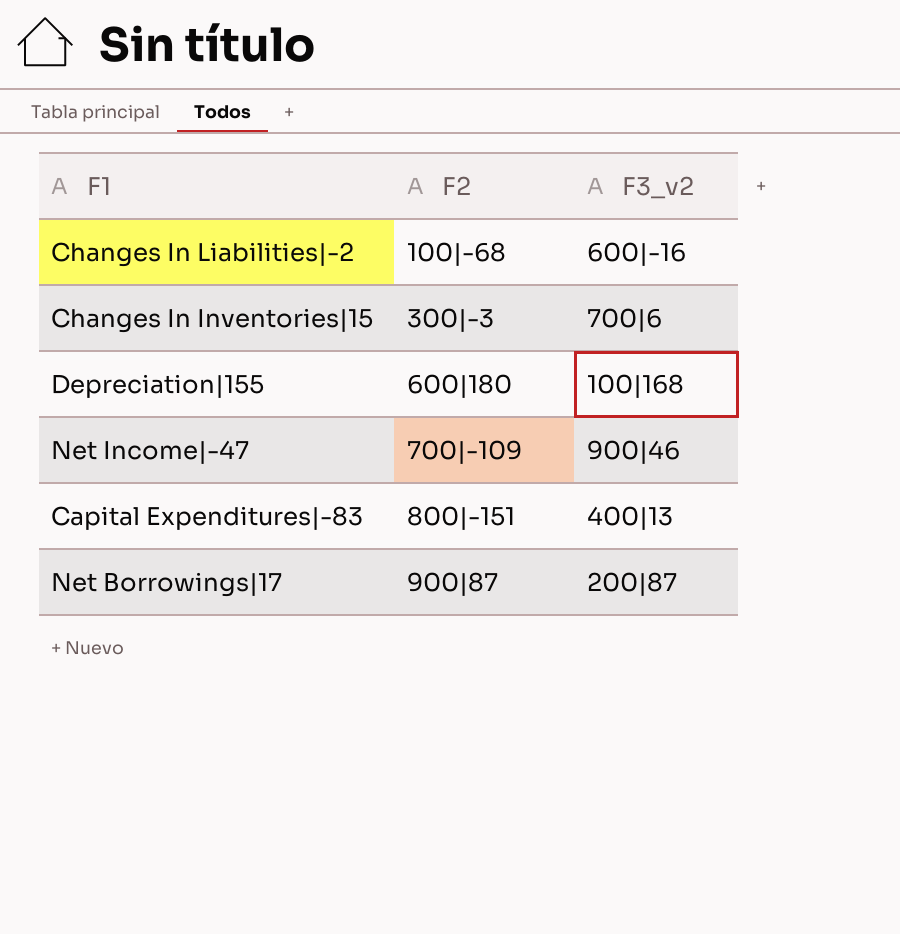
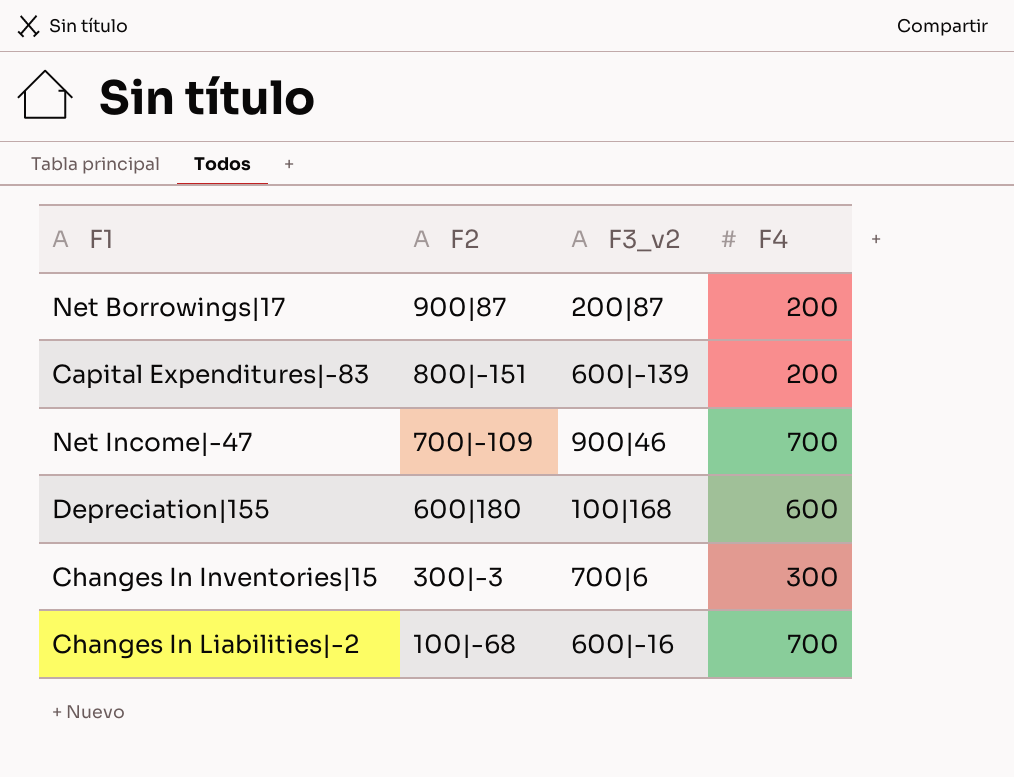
row order: F2 ascending -> F2 descending
column F4 | position: none -> 4
Capital Expenditures|-83 | F3_v2: 400|13 -> 600|-139

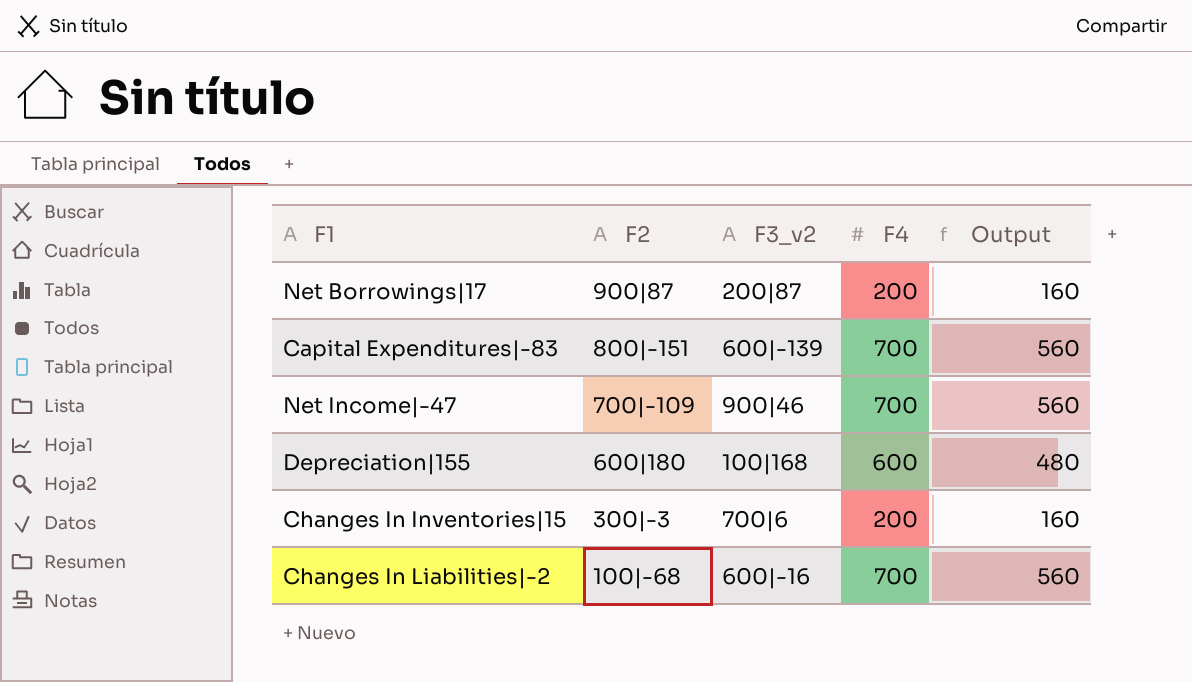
column Output | formula: none -> [F4] * 0.8
Capital Expenditures|-83 | F4: 200 -> 700
Changes In Inventories|15 | F4: 300 -> 200

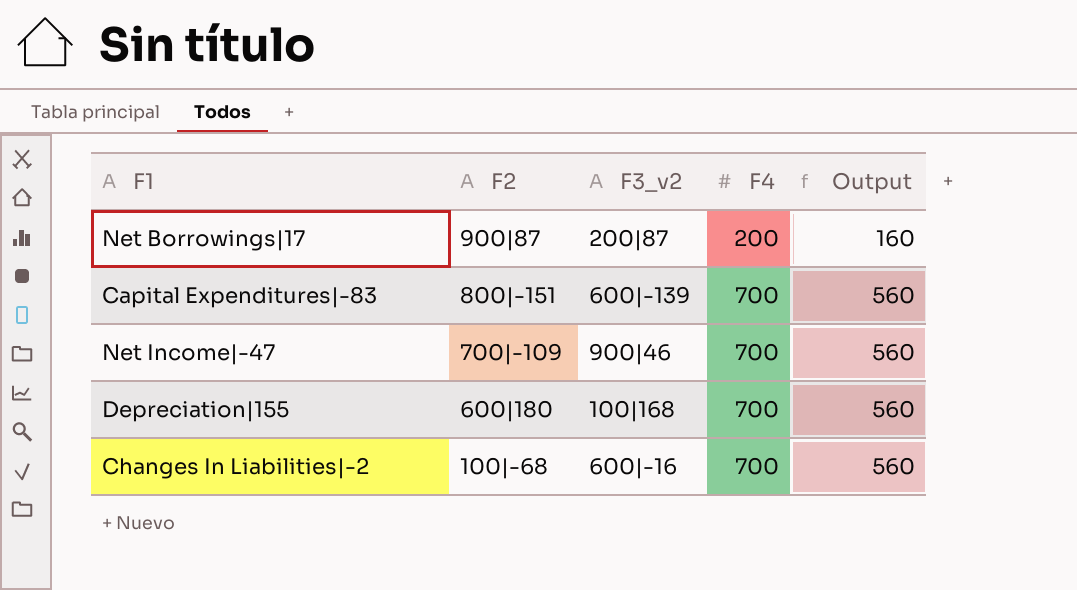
row Changes In Inventories|15: 300|-3 | 700|6 | 200 | 160 -> none
Depreciation|155 | F4: 600 -> 700
Depreciation|155 | Output: 480 -> 560

